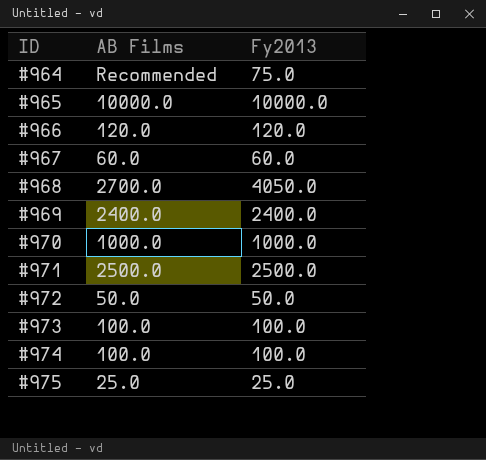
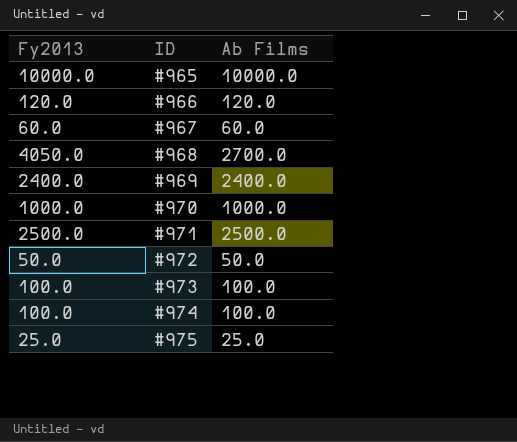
column Fy2013 | position: 3 -> 1
column name: AB Films -> Ab Films
row #964: Recommended | 75.0 -> none

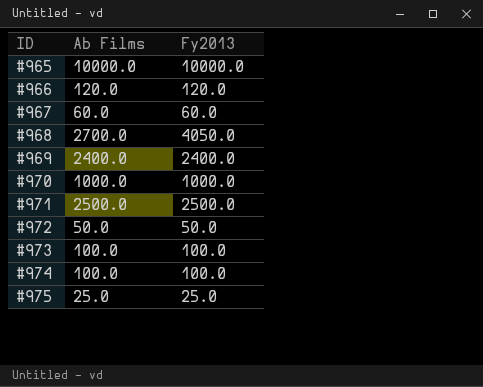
column Fy2013 | position: 1 -> 3

